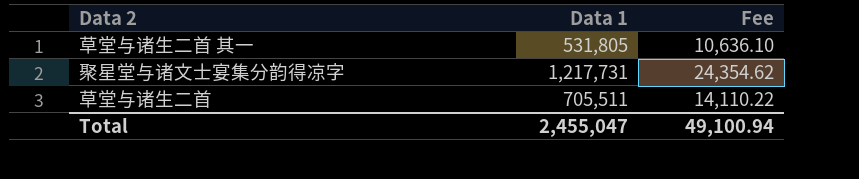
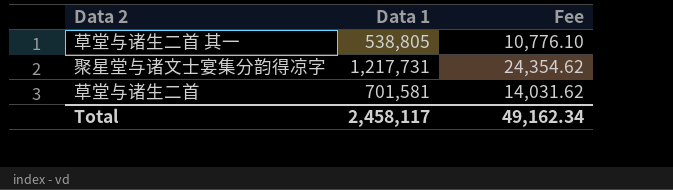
草堂与诸生二首 其一 | Data 1: 531,805 -> 538,805
草堂与诸生二首 其一 | Fee: 10,636.10 -> 10,776.10
草堂与诸生二首 | Data 1: 705,511 -> 701,581
草堂与诸生二首 | Fee: 14,110.22 -> 14,031.62
Total | Data 1: 2,455,047 -> 2,458,117
Total | Fee: 49,100.94 -> 49,162.34

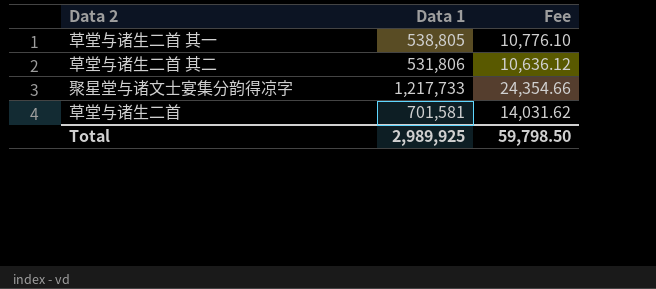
row 草堂与诸生二首 其二: none -> 531,806 | 10,636.12
聚星堂与诸文士宴集分韵得凉字 | Data 1: 1,217,731 -> 1,217,733
聚星堂与诸文士宴集分韵得凉字 | Fee: 24,354.62 -> 24,354.66
Total | Data 1: 2,458,117 -> 2,989,925
Total | Fee: 49,162.34 -> 59,798.50

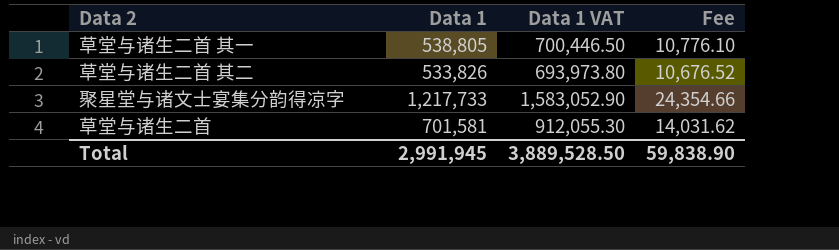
column Data 1 VAT | formula: none -> [Data 1] * 1.3
草堂与诸生二首 其二 | Data 1: 531,806 -> 533,826
草堂与诸生二首 其二 | Fee: 10,636.12 -> 10,676.52
Total | Data 1: 2,989,925 -> 2,991,945
Total | Fee: 59,798.50 -> 59,838.90

